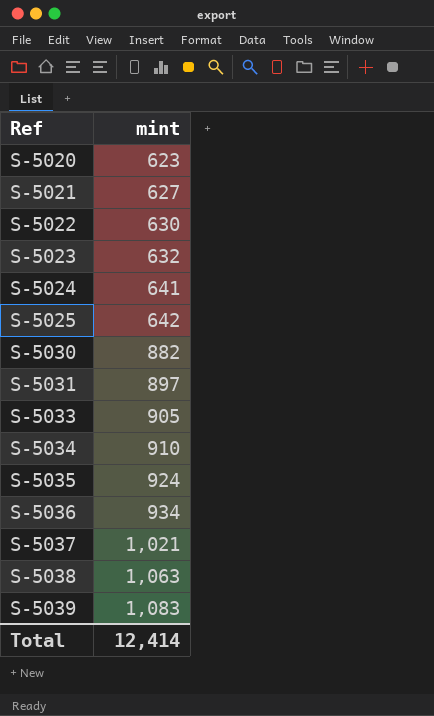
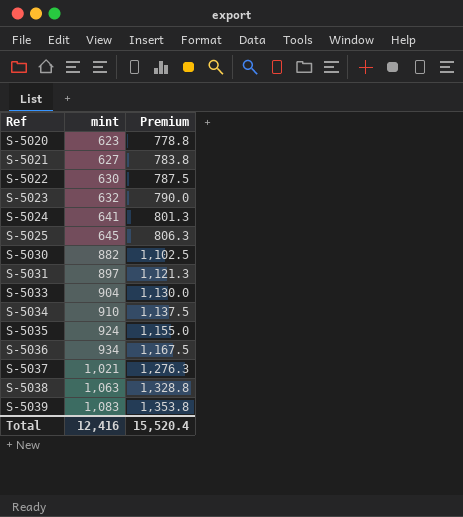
column Premium | formula: none -> [mint] * 1.25
S-5025 | mint: 642 -> 645
S-5033 | mint: 905 -> 904
Total | mint: 12,414 -> 12,416

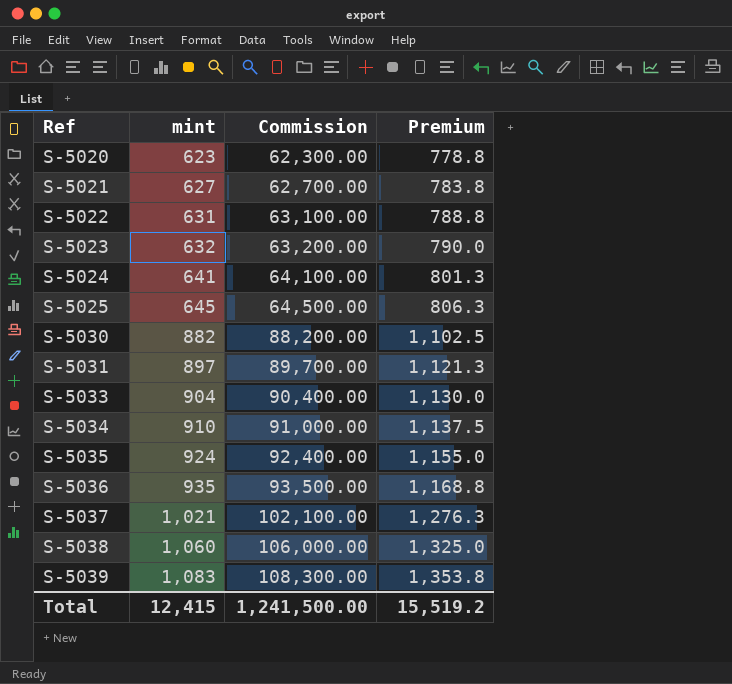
column Commission | formula: none -> [mint] * 100
S-5022 | mint: 630 -> 631
S-5022 | Premium: 787.5 -> 788.8
S-5036 | mint: 934 -> 935
S-5036 | Premium: 1,167.5 -> 1,168.8
S-5038 | mint: 1,063 -> 1,060
S-5038 | Premium: 1,328.8 -> 1,325.0
Total | mint: 12,416 -> 12,415
Total | Premium: 15,520.4 -> 15,519.2

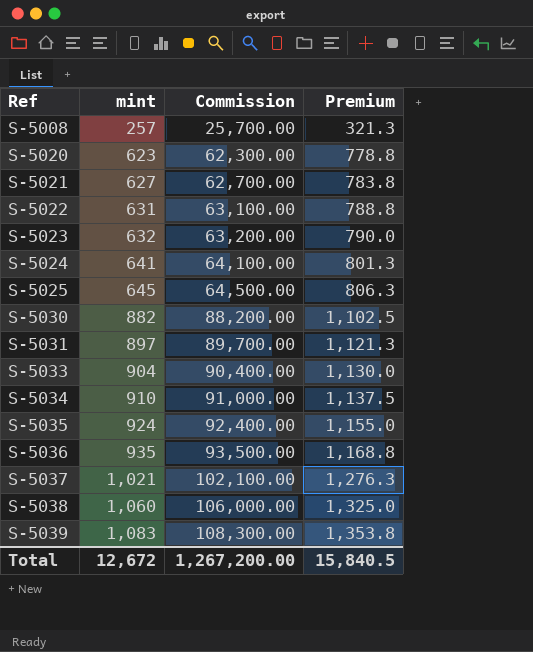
row S-5008: none -> 257 | 25,700.00 | 321.3
Total | mint: 12,415 -> 12,672
Total | Commission: 1,241,500.00 -> 1,267,200.00
Total | Premium: 15,519.2 -> 15,840.5

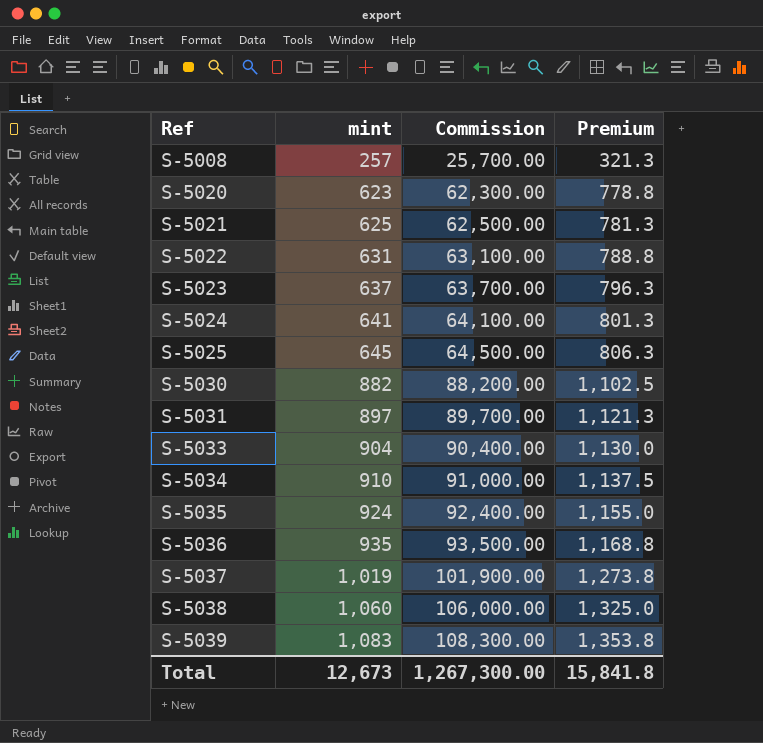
S-5021 | mint: 627 -> 625
S-5021 | Commission: 62,700.00 -> 62,500.00
S-5021 | Premium: 783.8 -> 781.3
S-5023 | mint: 632 -> 637
S-5023 | Commission: 63,200.00 -> 63,700.00
S-5023 | Premium: 790.0 -> 796.3
S-5037 | mint: 1,021 -> 1,019
S-5037 | Commission: 102,100.00 -> 101,900.00
S-5037 | Premium: 1,276.3 -> 1,273.8
Total | mint: 12,672 -> 12,673
Total | Commission: 1,267,200.00 -> 1,267,300.00
Total | Premium: 15,840.5 -> 15,841.8

